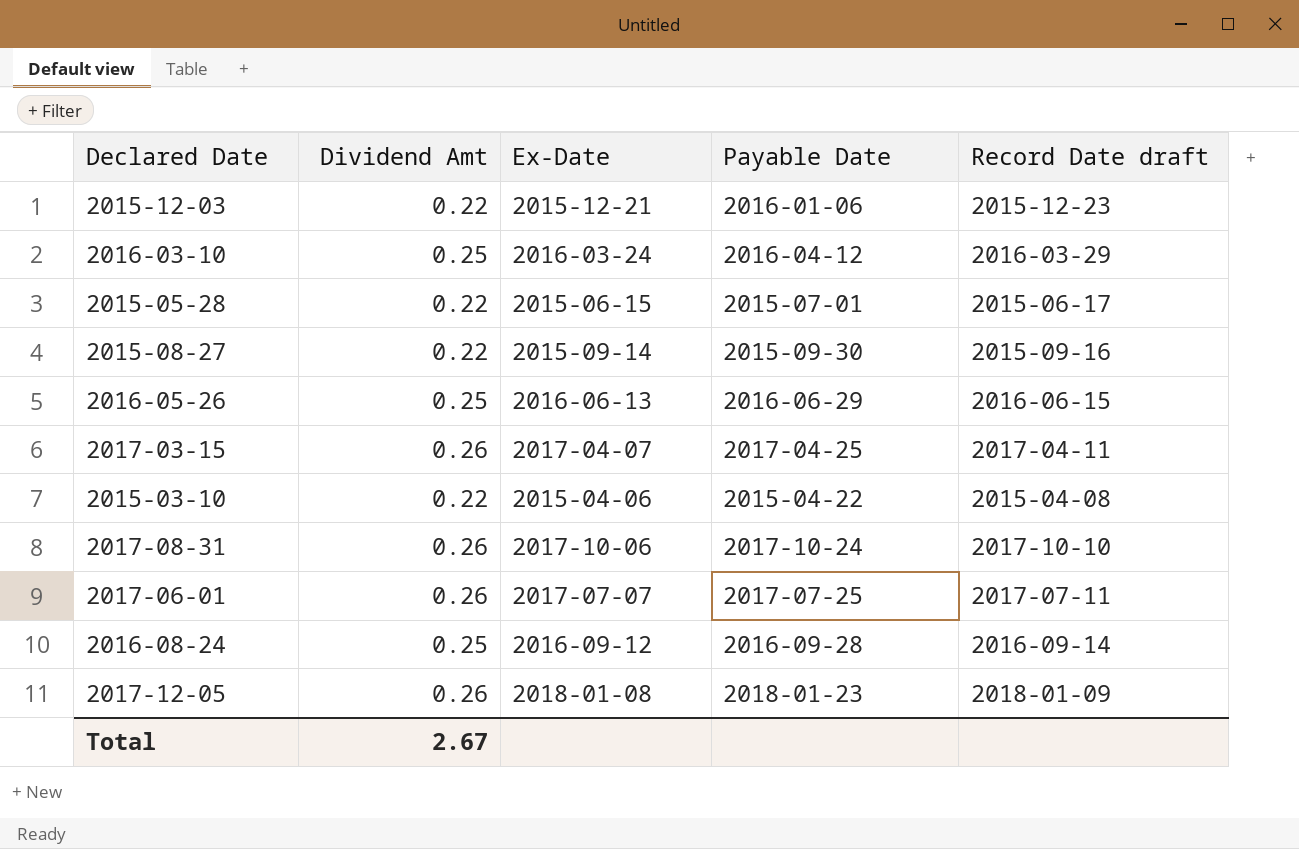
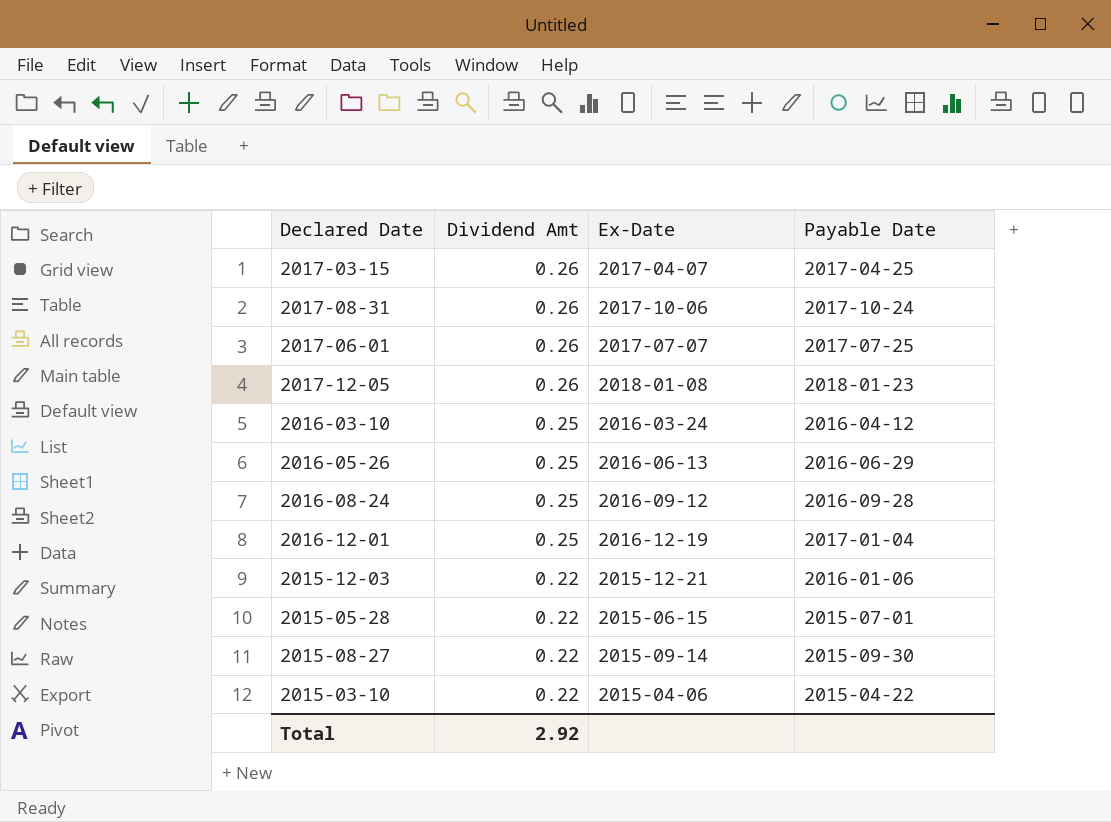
row order: none -> Dividend Amt descending
column Record Date draft | position: 5 -> none
row 2016-12-01: none -> 0.25 | 2016-12-19 | 2017-01-04
Total | Dividend Amt: 2.67 -> 2.92

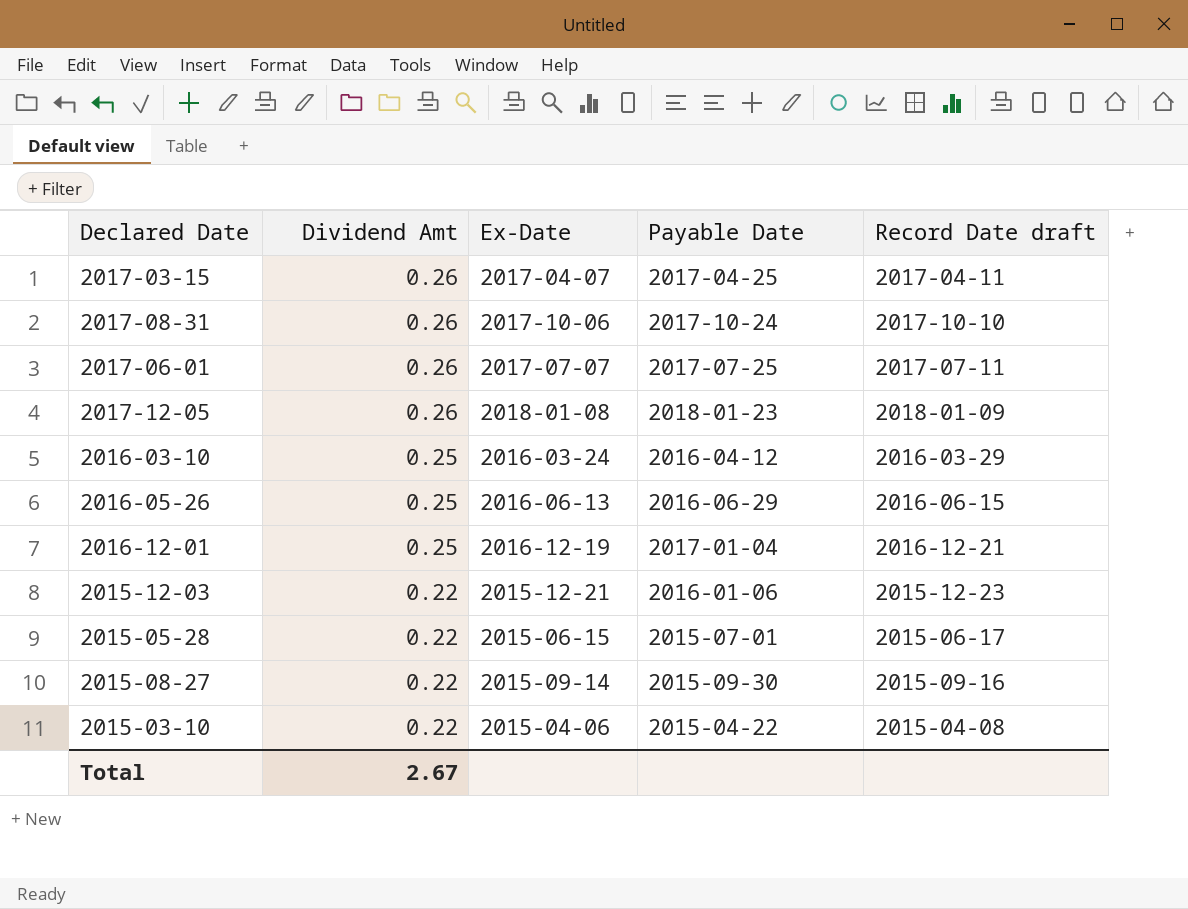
column Record Date draft | position: none -> 5
row 2016-08-24: 0.25 | 2016-09-12 | 2016-09-28 -> none
Total | Dividend Amt: 2.92 -> 2.67

